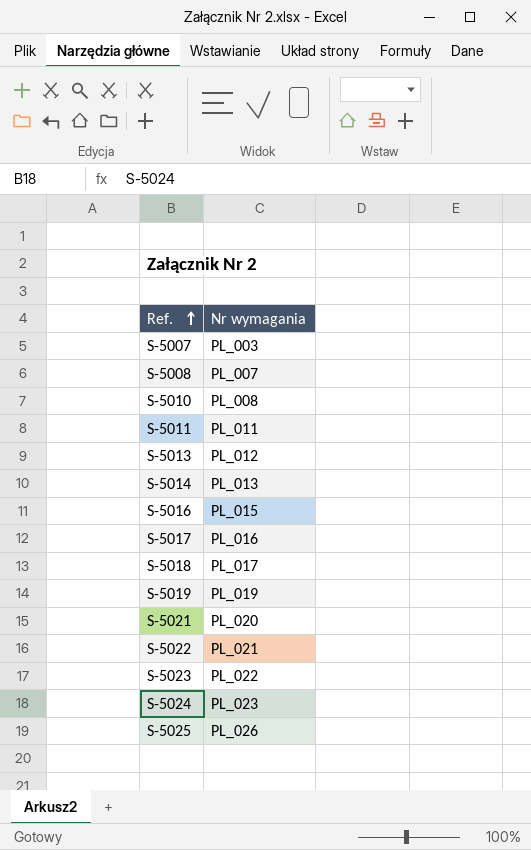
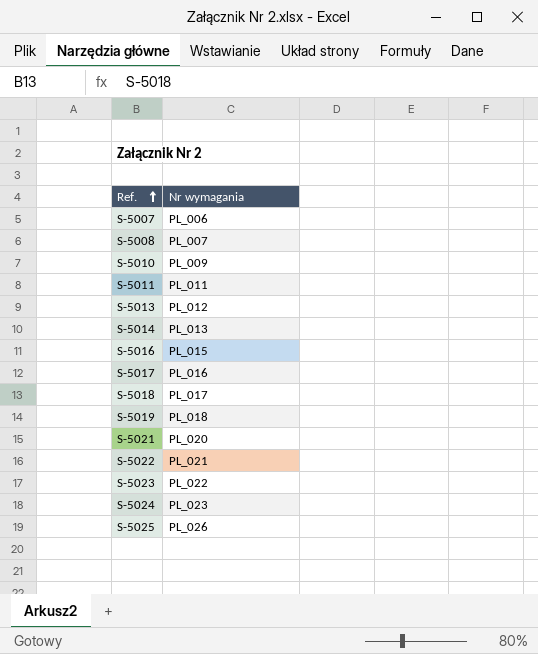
S-5007 | Nr wymagania: PL_003 -> PL_006
S-5010 | Nr wymagania: PL_008 -> PL_009
S-5019 | Nr wymagania: PL_019 -> PL_018

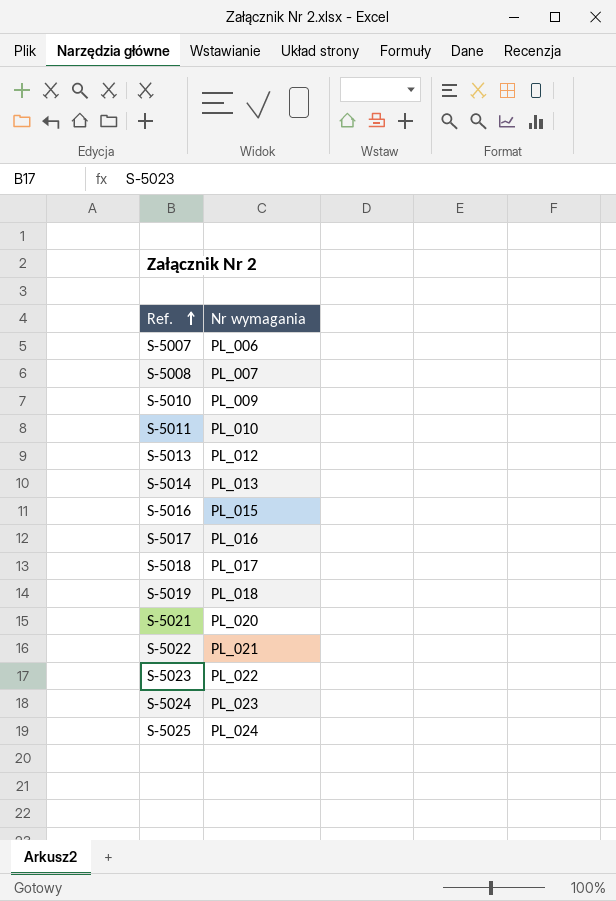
S-5011 | Nr wymagania: PL_011 -> PL_010
S-5025 | Nr wymagania: PL_026 -> PL_024

